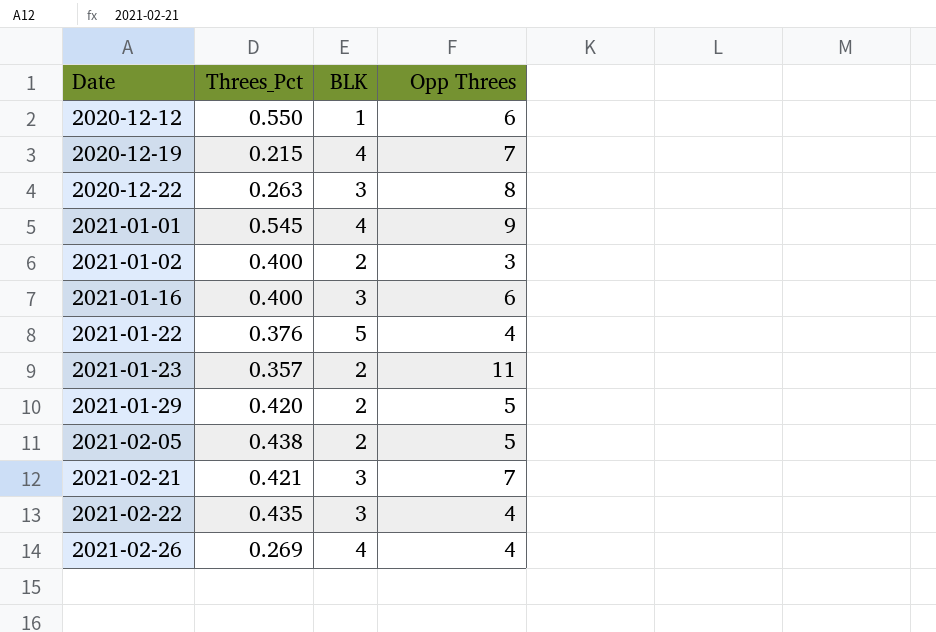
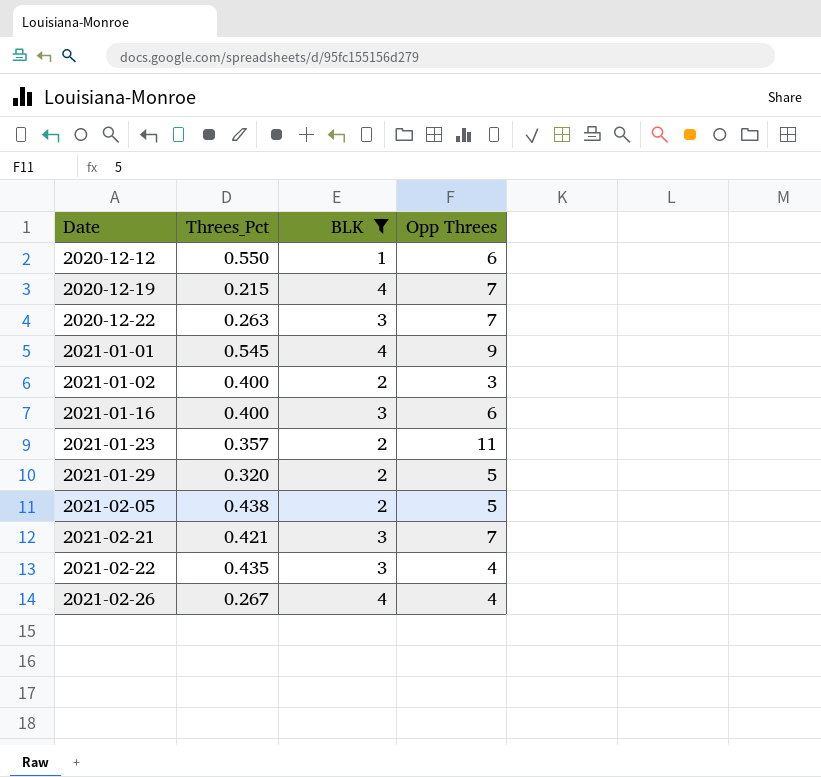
filter: none -> BLK != 5
2020-12-22 | Opp Threes: 8 -> 7
2021-01-29 | Threes_Pct: 0.420 -> 0.320
2021-02-26 | Threes_Pct: 0.269 -> 0.267

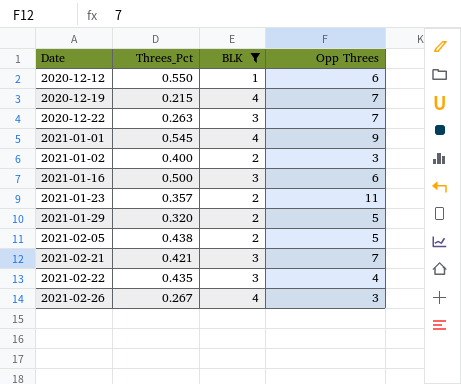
2021-01-16 | Threes_Pct: 0.400 -> 0.500
2021-02-26 | Opp Threes: 4 -> 3

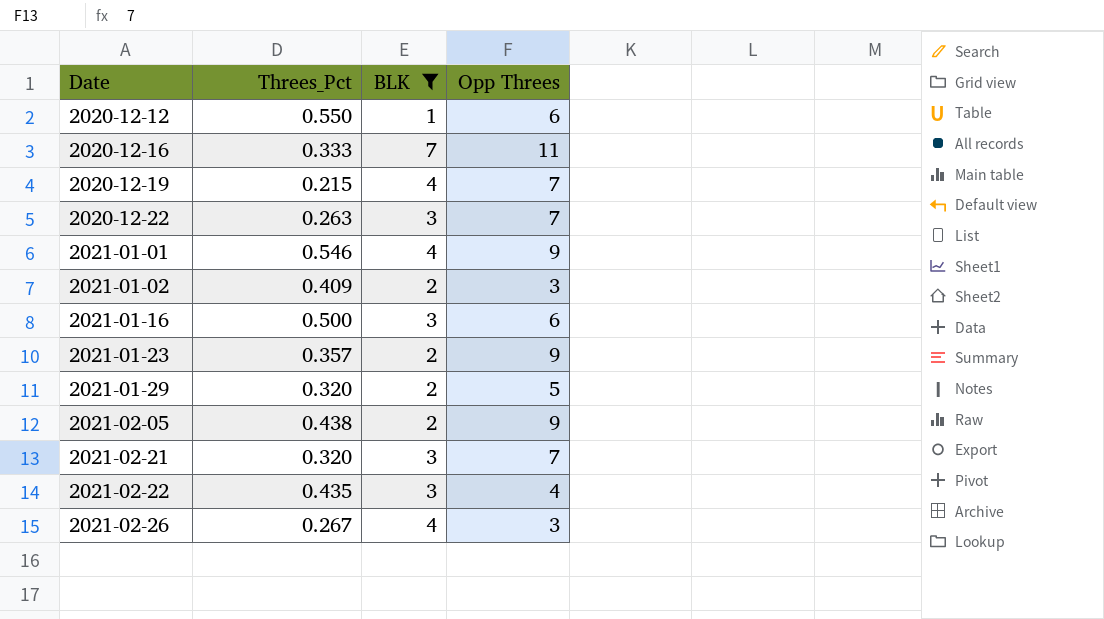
row 2020-12-16: none -> 0.333 | 7 | 11
2021-01-01 | Threes_Pct: 0.545 -> 0.546
2021-01-02 | Threes_Pct: 0.400 -> 0.409
2021-01-23 | Opp Threes: 11 -> 9
2021-02-05 | Opp Threes: 5 -> 9
2021-02-21 | Threes_Pct: 0.421 -> 0.320

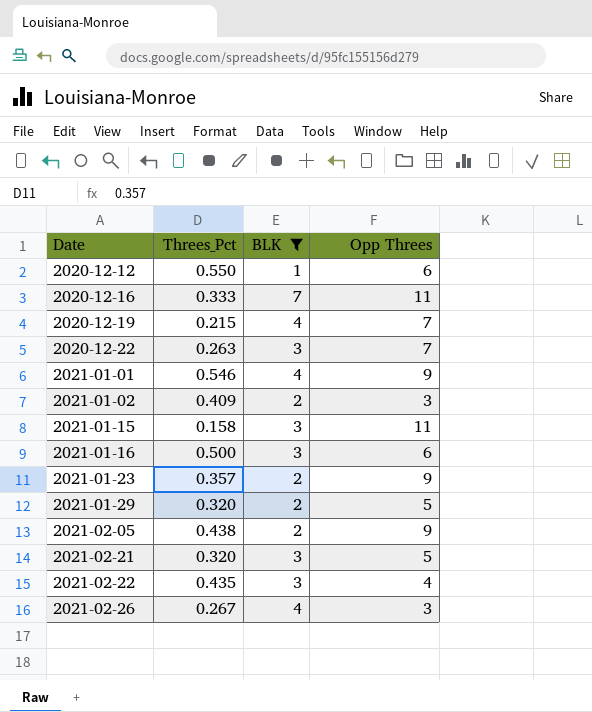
row 2021-01-15: none -> 0.158 | 3 | 11
2021-02-21 | Opp Threes: 7 -> 5

